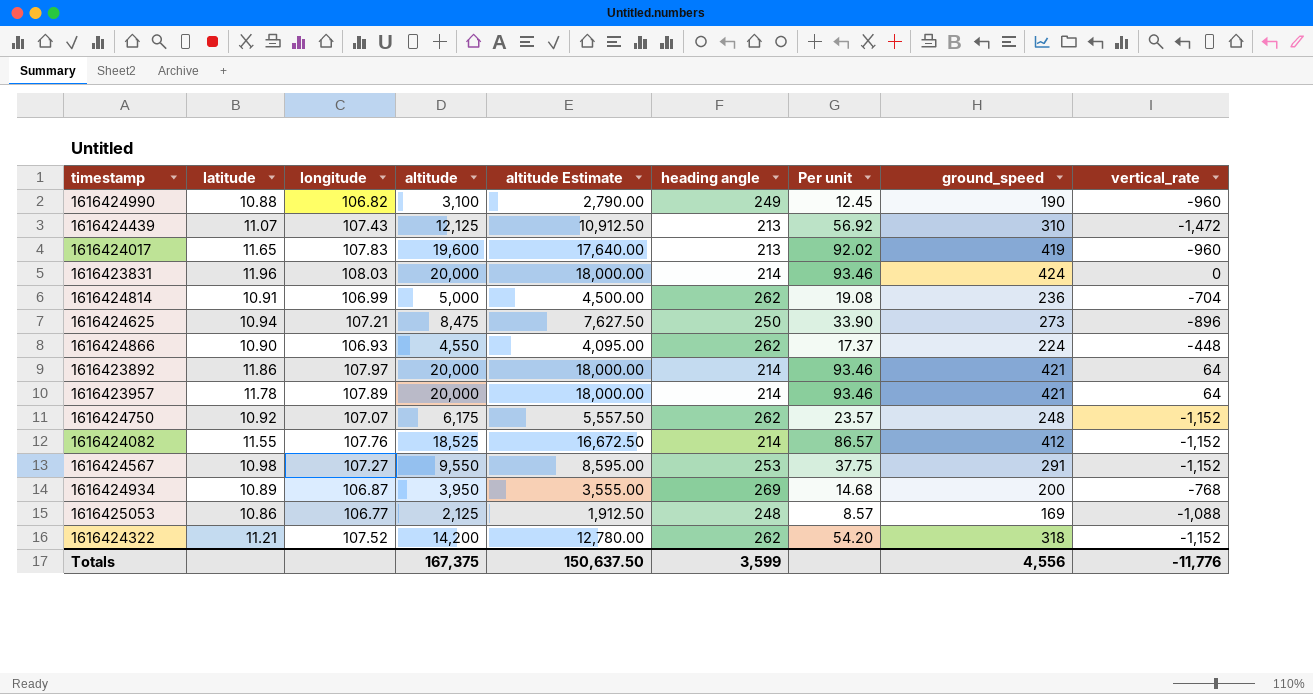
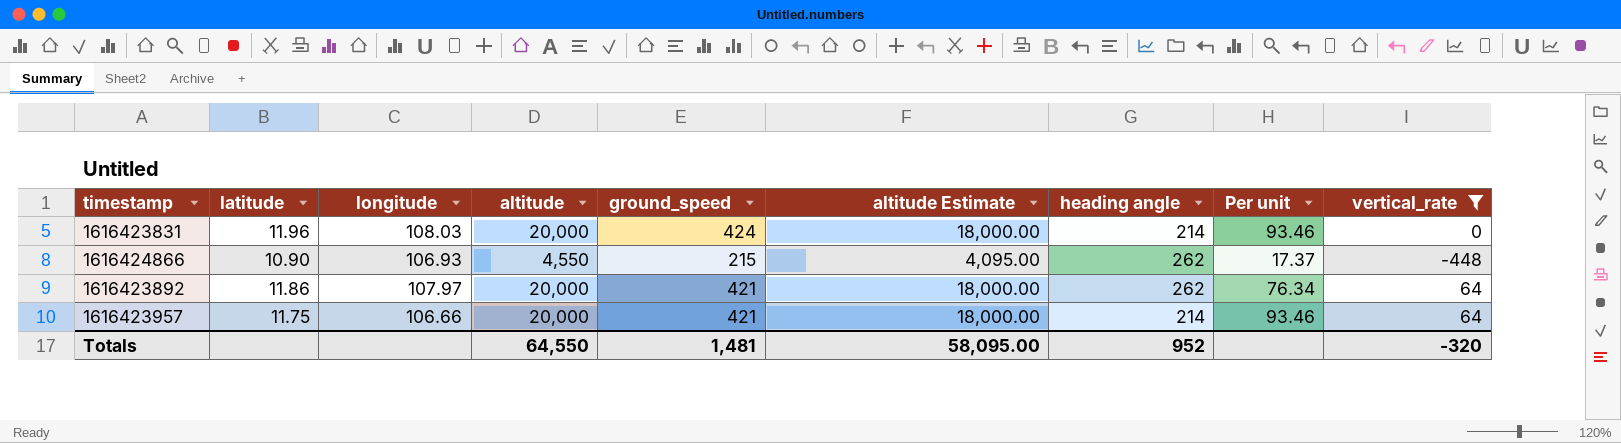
filter: none -> vertical_rate >= -448
column ground_speed | position: 8 -> 5
1616424866 | ground_speed: 224 -> 215
1616423892 | heading angle: 214 -> 262
1616423892 | Per unit: 93.46 -> 76.34
1616423957 | latitude: 11.78 -> 11.75
1616423957 | longitude: 107.89 -> 106.66
Totals | altitude: 167,375 -> 64,550
Totals | ground_speed: 4,556 -> 1,481
Totals | altitude Estimate: 150,637.50 -> 58,095.00
Totals | heading angle: 3,599 -> 952
Totals | vertical_rate: -11,776 -> -320

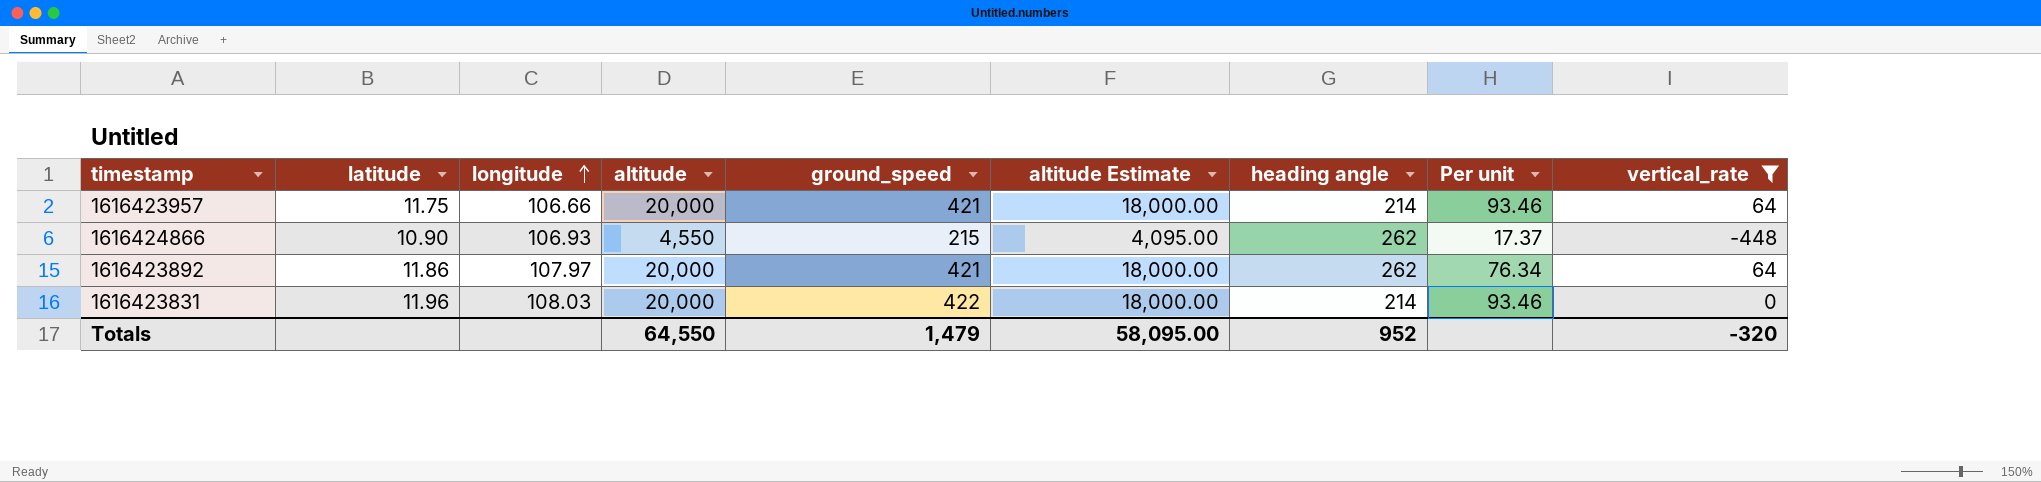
row order: none -> longitude ascending
1616423831 | ground_speed: 424 -> 422
Totals | ground_speed: 1,481 -> 1,479

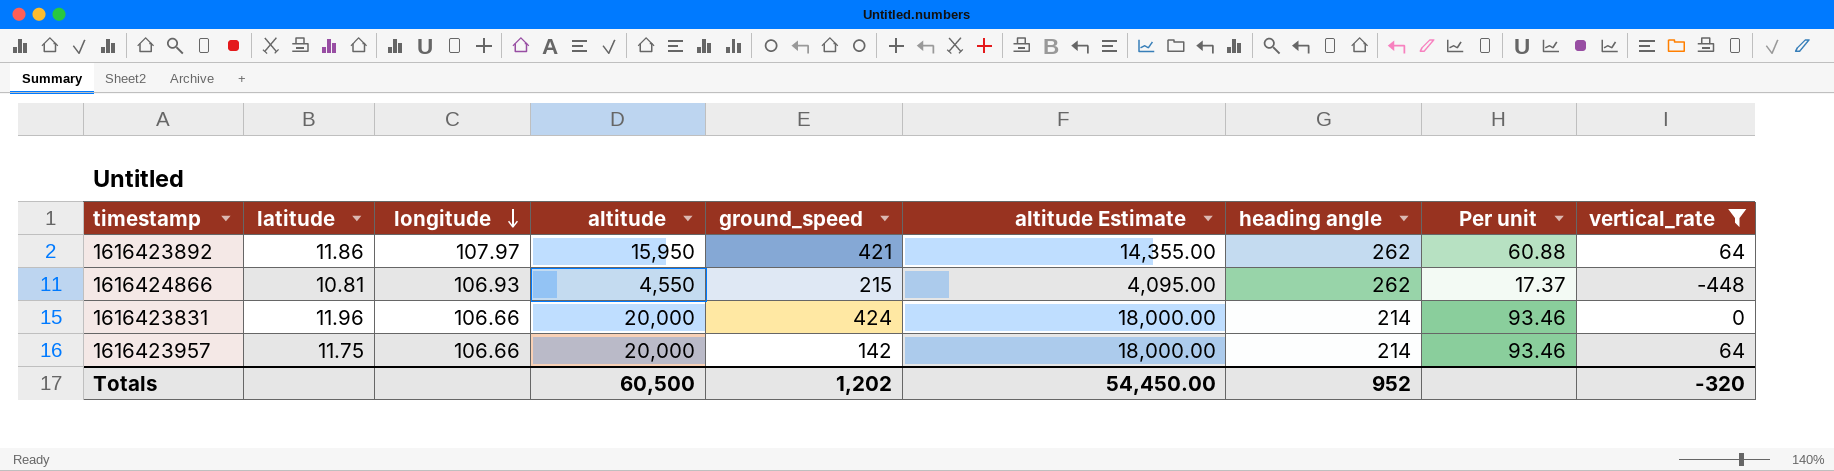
row order: longitude ascending -> longitude descending
1616423892 | altitude: 20,000 -> 15,950
1616423892 | altitude Estimate: 18,000.00 -> 14,355.00
1616423892 | Per unit: 76.34 -> 60.88
1616424866 | latitude: 10.90 -> 10.81
1616423831 | longitude: 108.03 -> 106.66
1616423831 | ground_speed: 422 -> 424
1616423957 | ground_speed: 421 -> 142
Totals | altitude: 64,550 -> 60,500
Totals | ground_speed: 1,479 -> 1,202
Totals | altitude Estimate: 58,095.00 -> 54,450.00

